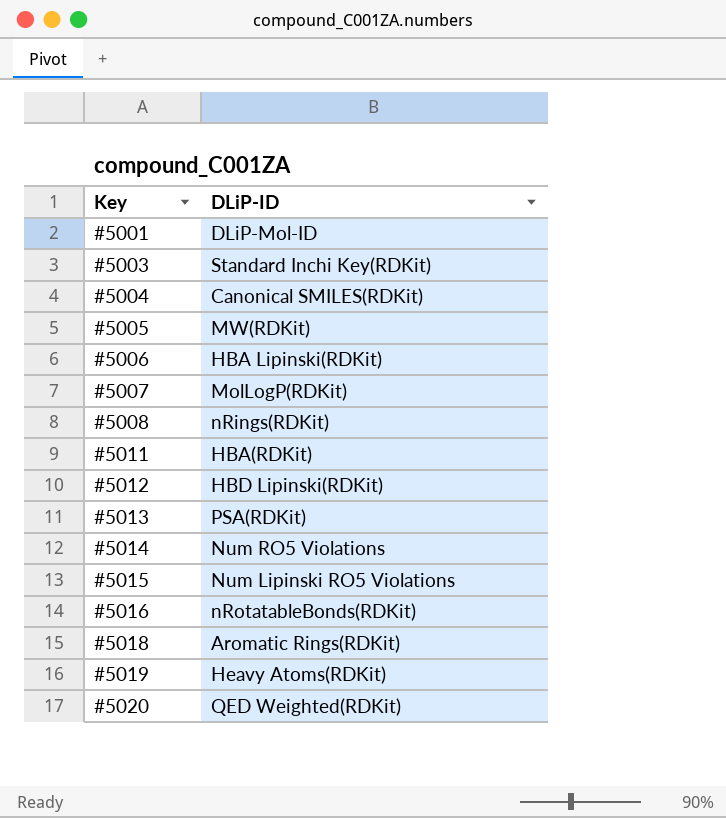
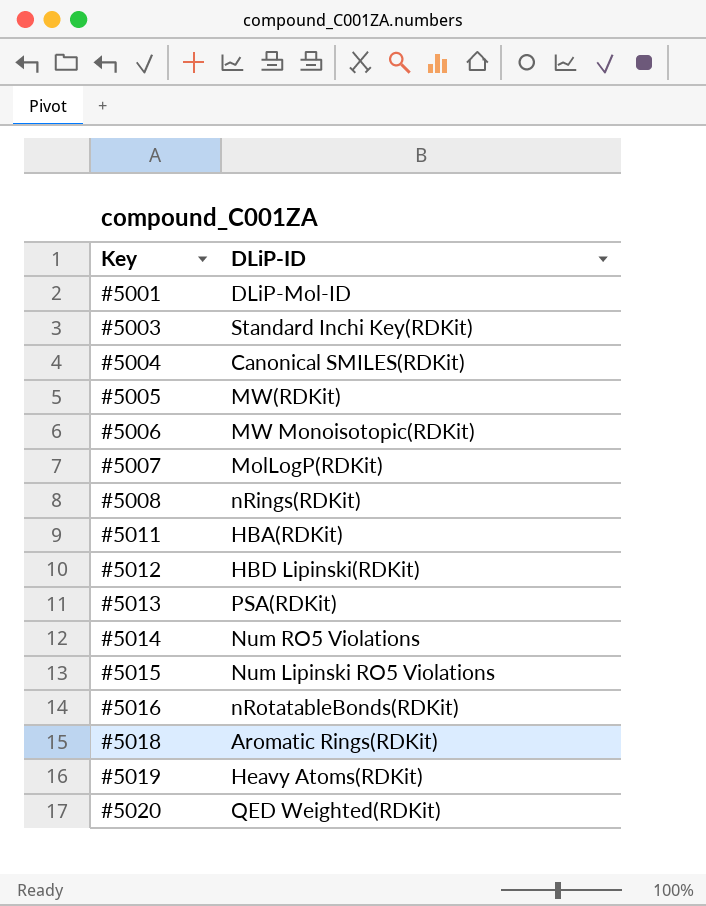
#5006 | DLiP-ID: HBA Lipinski(RDKit) -> MW Monoisotopic(RDKit)

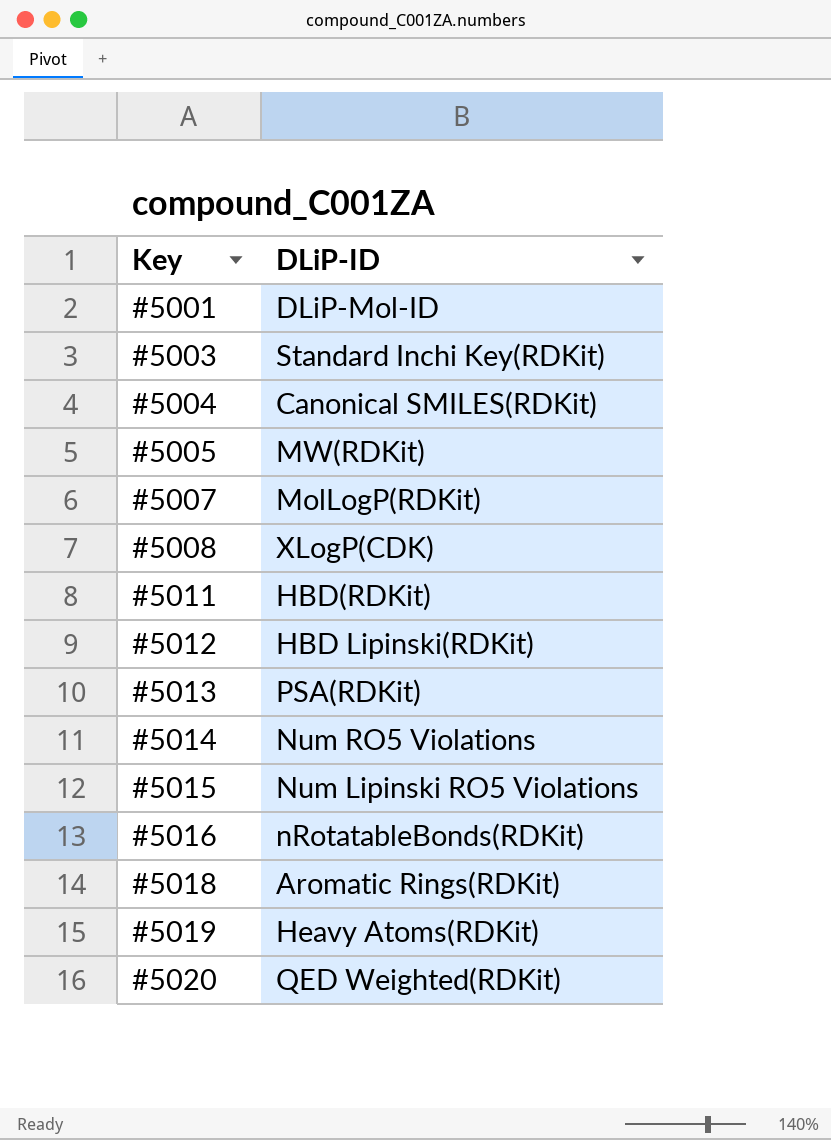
row #5006: MW Monoisotopic(RDKit) -> none
#5008 | DLiP-ID: nRings(RDKit) -> XLogP(CDK)
#5011 | DLiP-ID: HBA(RDKit) -> HBD(RDKit)

